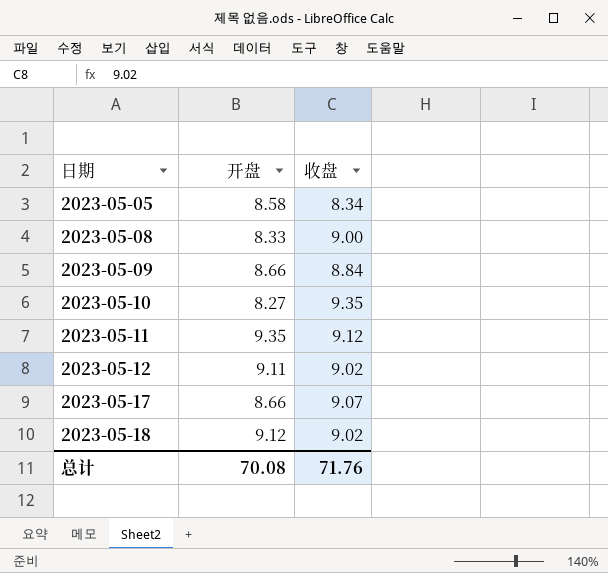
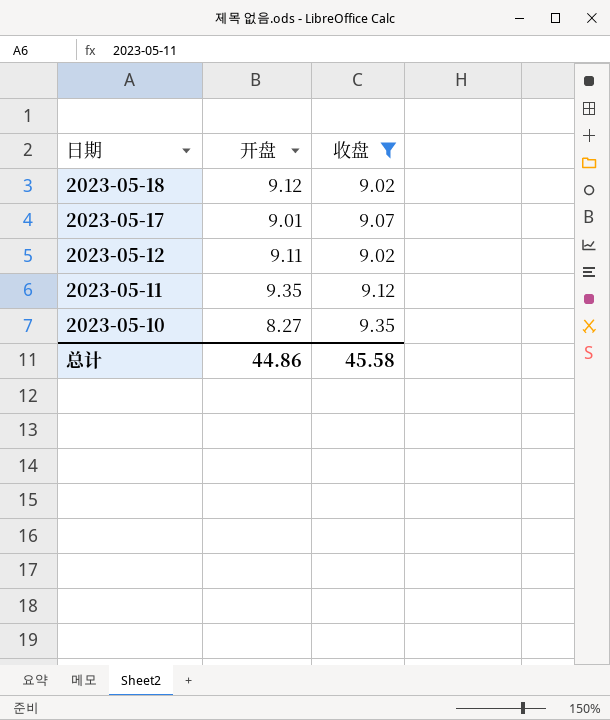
filter: none -> 收盘 >= 9.02
row order: 日期 ascending -> 日期 descending
2023-05-17 | 开盘: 8.66 -> 9.01
总计 | 开盘: 70.08 -> 44.86
总计 | 收盘: 71.76 -> 45.58

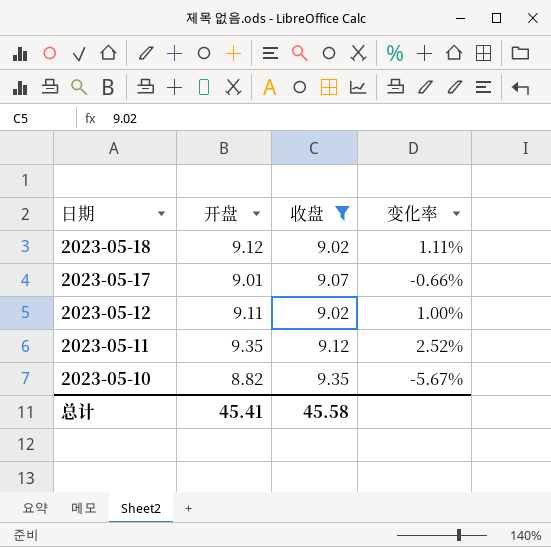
column 变化率 | formula: none -> ([开盘] - [收盘]) / [收盘]
2023-05-10 | 开盘: 8.27 -> 8.82
总计 | 开盘: 44.86 -> 45.41

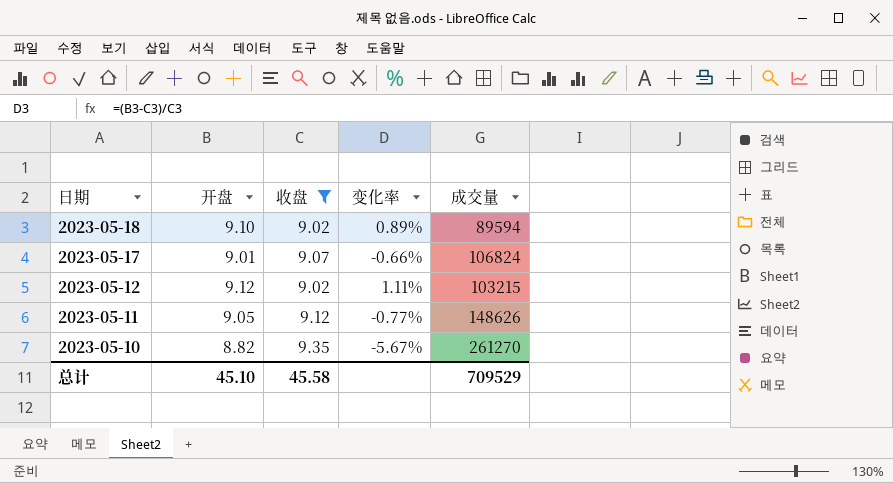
column 成交量 | position: none -> 5
2023-05-18 | 开盘: 9.12 -> 9.10
2023-05-18 | 变化率: 1.11% -> 0.89%
2023-05-12 | 开盘: 9.11 -> 9.12
2023-05-12 | 变化率: 1.00% -> 1.11%
2023-05-11 | 开盘: 9.35 -> 9.05
2023-05-11 | 变化率: 2.52% -> -0.77%
总计 | 开盘: 45.41 -> 45.10

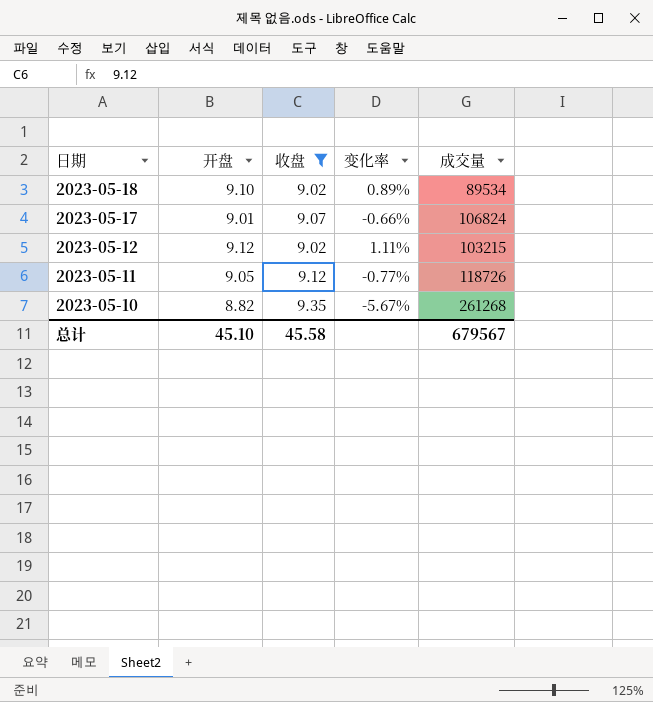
2023-05-18 | 成交量: 89594 -> 89534
2023-05-11 | 成交量: 148626 -> 118726
2023-05-10 | 成交量: 261270 -> 261268
总计 | 成交量: 709529 -> 679567

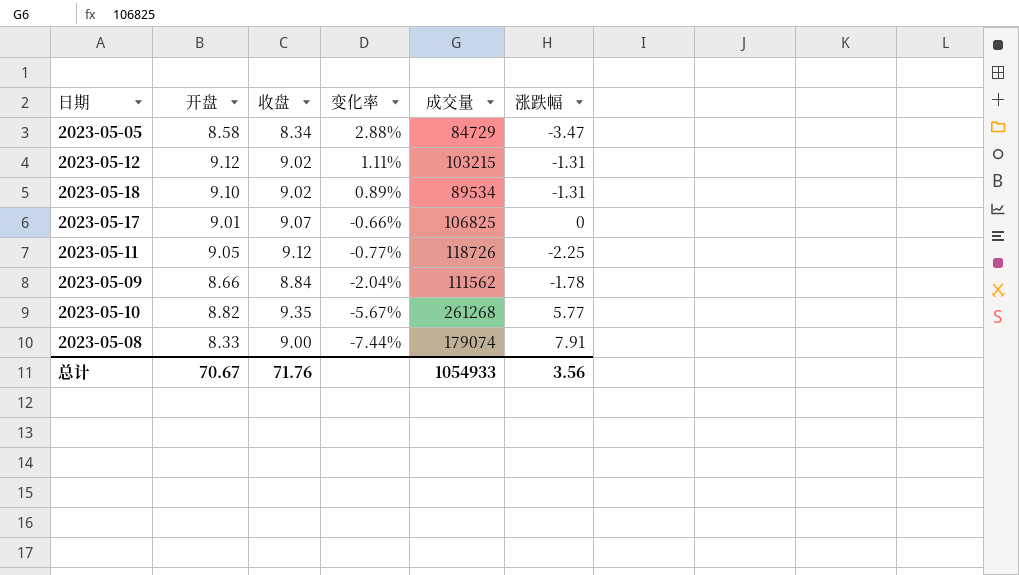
filter: 收盘 >= 9.02 -> none
row order: 日期 descending -> 变化率 descending
column 涨跌幅 | position: none -> 6
2023-05-17 | 成交量: 106824 -> 106825
总计 | 开盘: 45.10 -> 70.67
总计 | 收盘: 45.58 -> 71.76
总计 | 成交量: 679567 -> 1054933

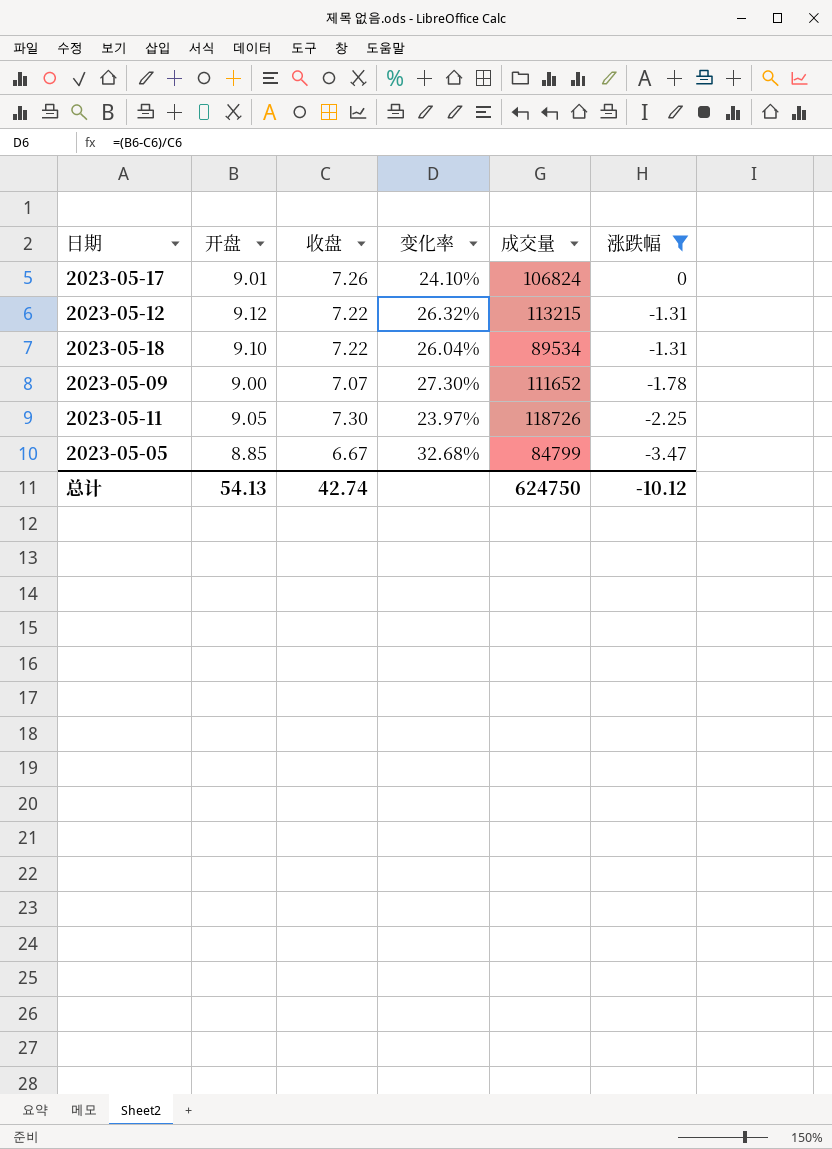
filter: none -> 涨跌幅 <= 0
row order: 变化率 descending -> 涨跌幅 descending
2023-05-17 | 收盘: 9.07 -> 7.26
2023-05-17 | 变化率: -0.66% -> 24.10%
2023-05-17 | 成交量: 106825 -> 106824
2023-05-12 | 收盘: 9.02 -> 7.22
2023-05-12 | 变化率: 1.11% -> 26.32%
2023-05-12 | 成交量: 103215 -> 113215
2023-05-18 | 收盘: 9.02 -> 7.22
2023-05-18 | 变化率: 0.89% -> 26.04%
2023-05-09 | 开盘: 8.66 -> 9.00
2023-05-09 | 收盘: 8.84 -> 7.07
2023-05-09 | 变化率: -2.04% -> 27.30%
2023-05-09 | 成交量: 111562 -> 111652
2023-05-11 | 收盘: 9.12 -> 7.30
2023-05-11 | 变化率: -0.77% -> 23.97%
2023-05-05 | 开盘: 8.58 -> 8.85
2023-05-05 | 收盘: 8.34 -> 6.67
2023-05-05 | 变化率: 2.88% -> 32.68%
2023-05-05 | 成交量: 84729 -> 84799
总计 | 开盘: 70.67 -> 54.13
总计 | 收盘: 71.76 -> 42.74
总计 | 成交量: 1054933 -> 624750
总计 | 涨跌幅: 3.56 -> -10.12

